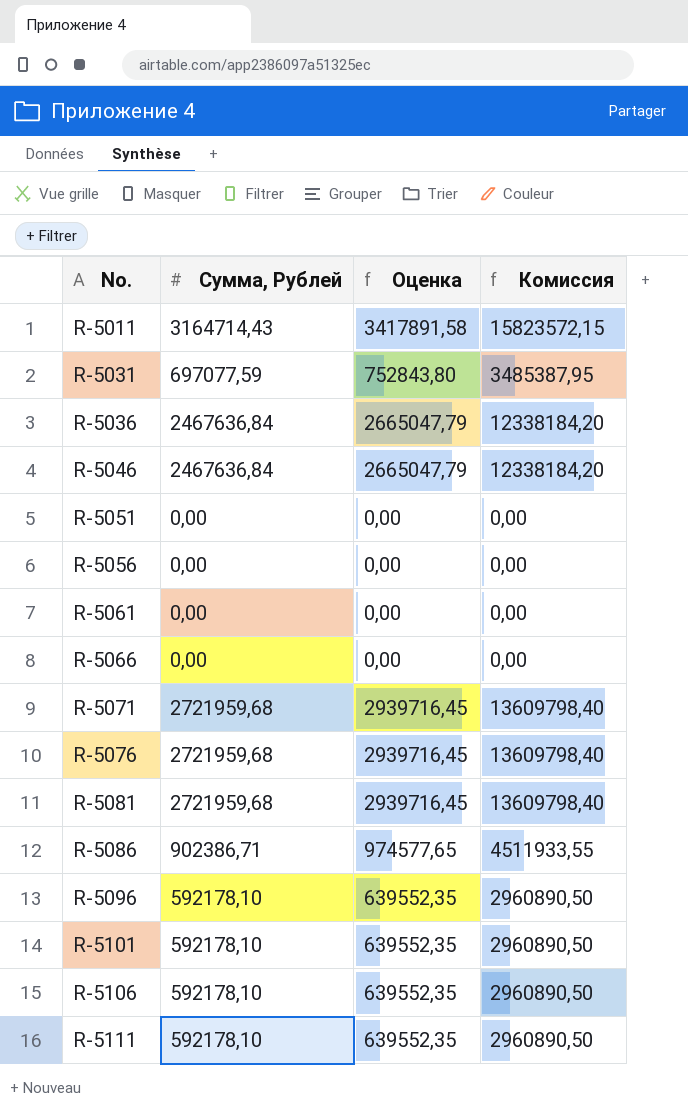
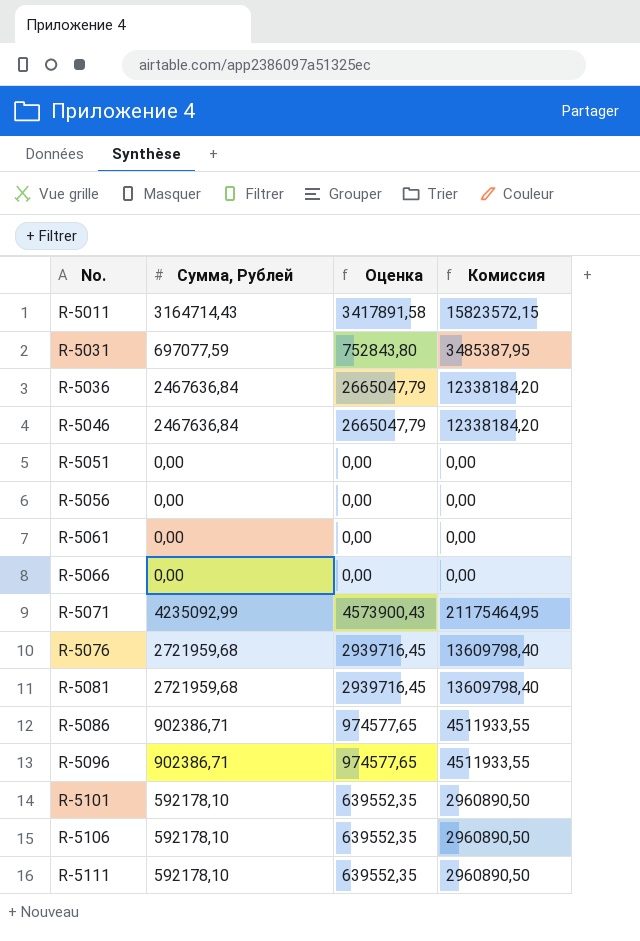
R-5071 | Сумма, Рублей: 2721959,68 -> 4235092,99
R-5071 | Оценка: 2939716,45 -> 4573900,43
R-5071 | Комиссия: 13609798,40 -> 21175464,95
R-5096 | Сумма, Рублей: 592178,10 -> 902386,71
R-5096 | Оценка: 639552,35 -> 974577,65
R-5096 | Комиссия: 2960890,50 -> 4511933,55

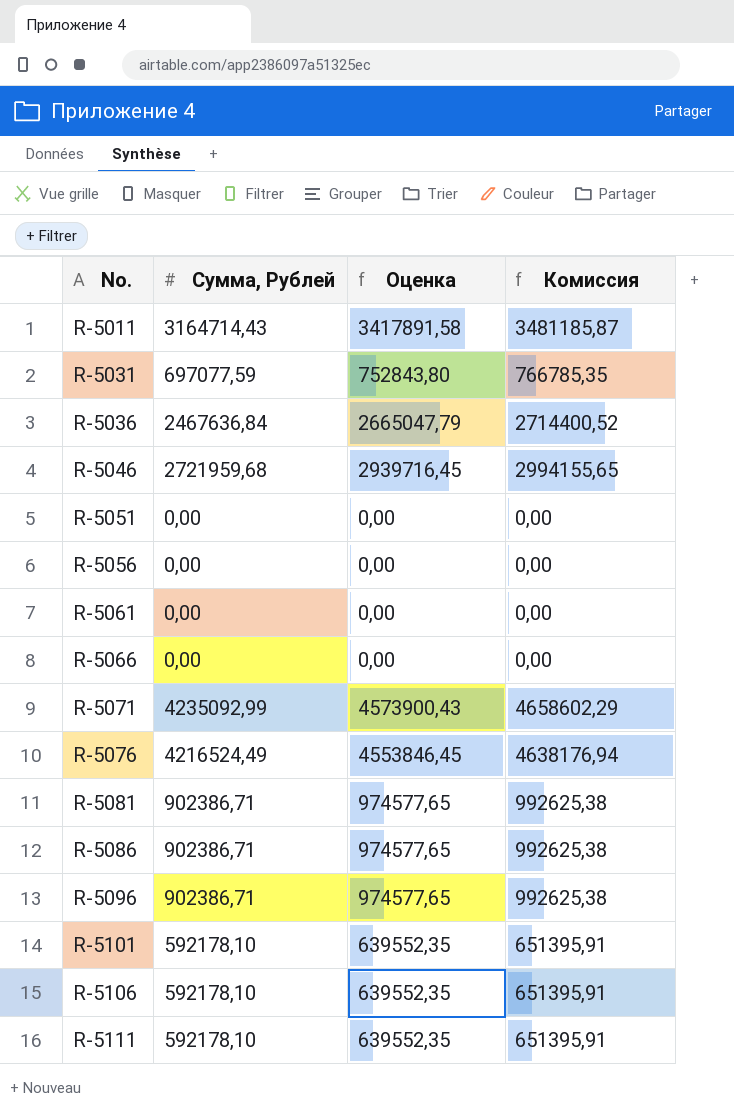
column Комиссия | formula: [Сумма, Рублей] * 5 -> [Сумма, Рублей] * 1,1
R-5046 | Сумма, Рублей: 2467636,84 -> 2721959,68
R-5046 | Оценка: 2665047,79 -> 2939716,45
R-5076 | Сумма, Рублей: 2721959,68 -> 4216524,49
R-5076 | Оценка: 2939716,45 -> 4553846,45
R-5081 | Сумма, Рублей: 2721959,68 -> 902386,71
R-5081 | Оценка: 2939716,45 -> 974577,65

